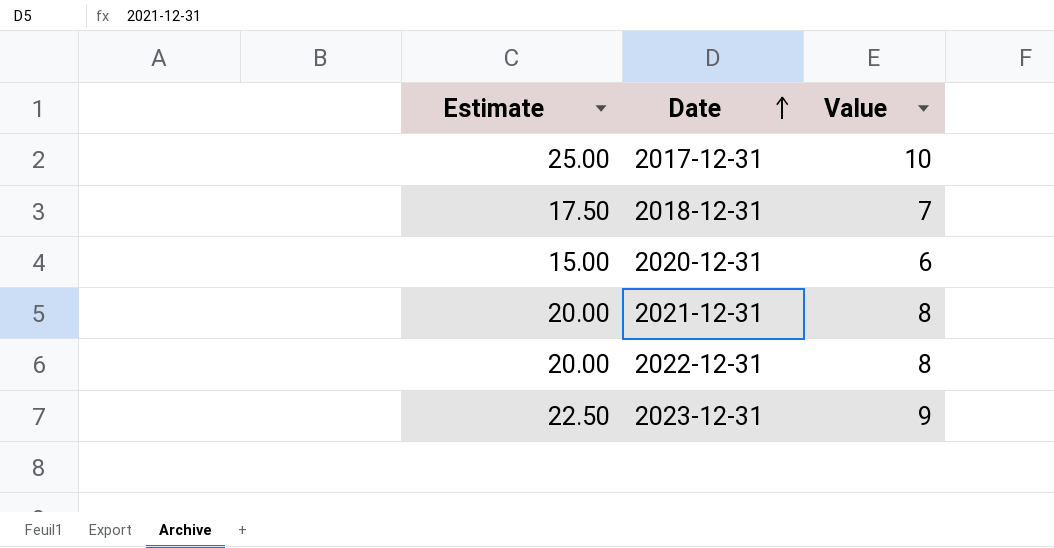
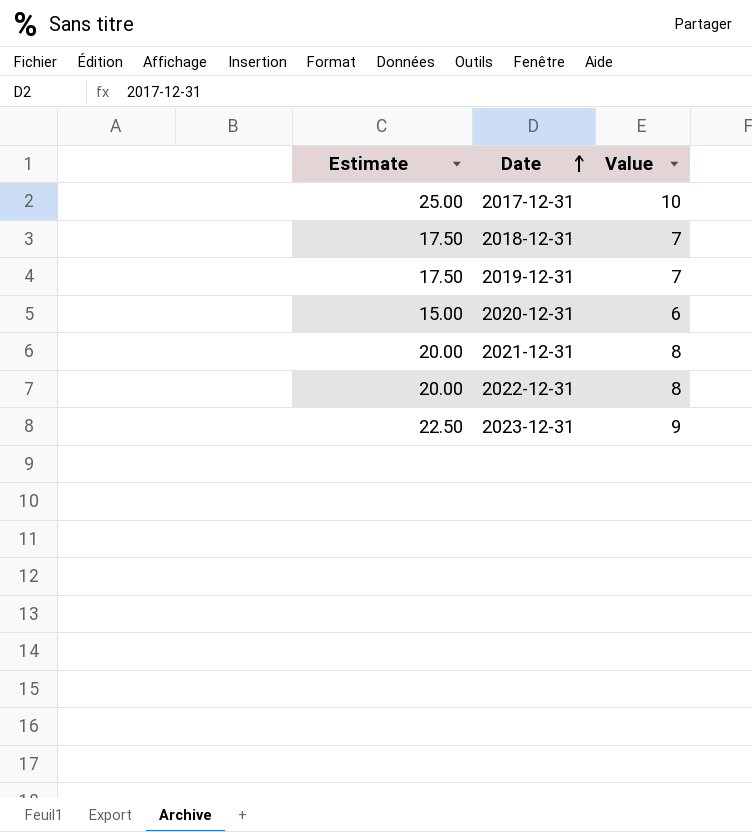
row 2019-12-31: none -> 17.50 | 7

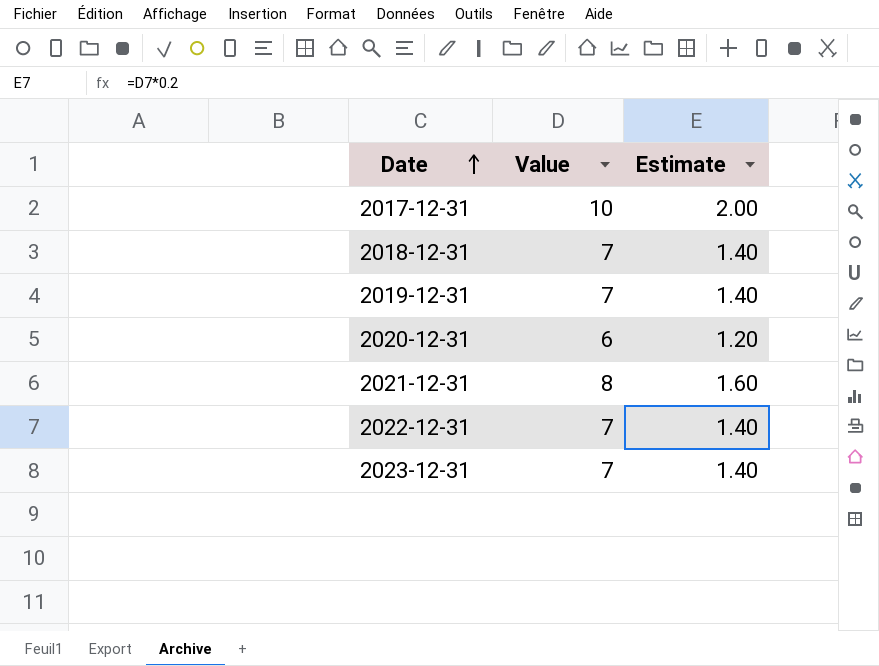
column Estimate | formula: [Value] * 2.5 -> [Value] * 0.2
column Estimate | position: 1 -> 3
2022-12-31 | Value: 8 -> 7
2023-12-31 | Value: 9 -> 7

